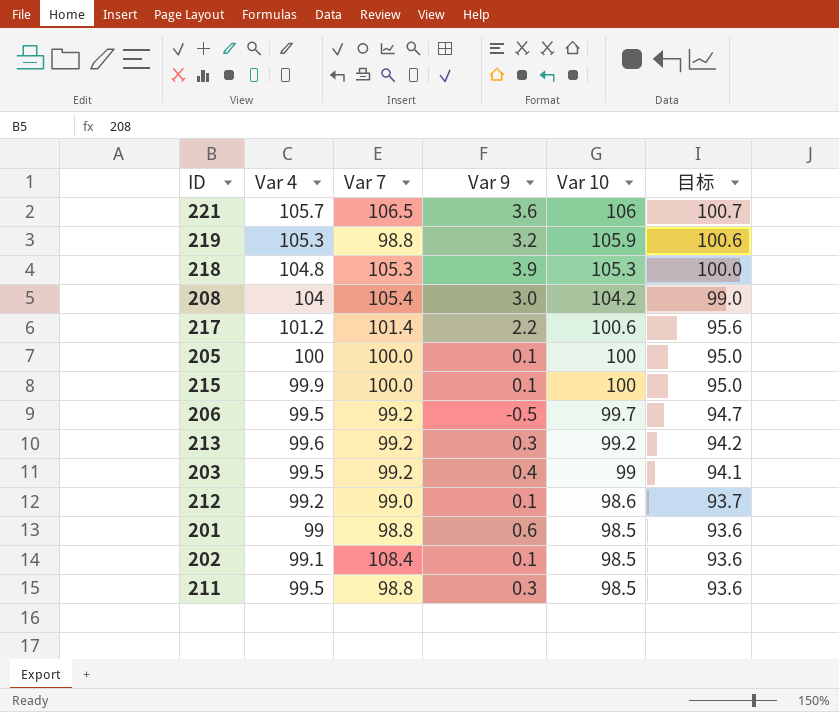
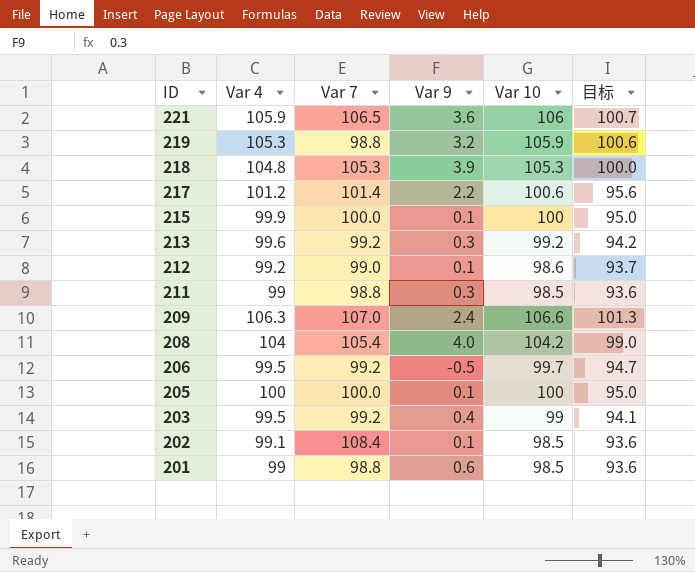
row order: Var 10 descending -> ID descending
221 | Var 4: 105.7 -> 105.9
211 | Var 4: 99.5 -> 99
row 209: none -> 106.3 | 107.0 | 2.4 | 106.6 | 101.3
208 | Var 9: 3.0 -> 4.0

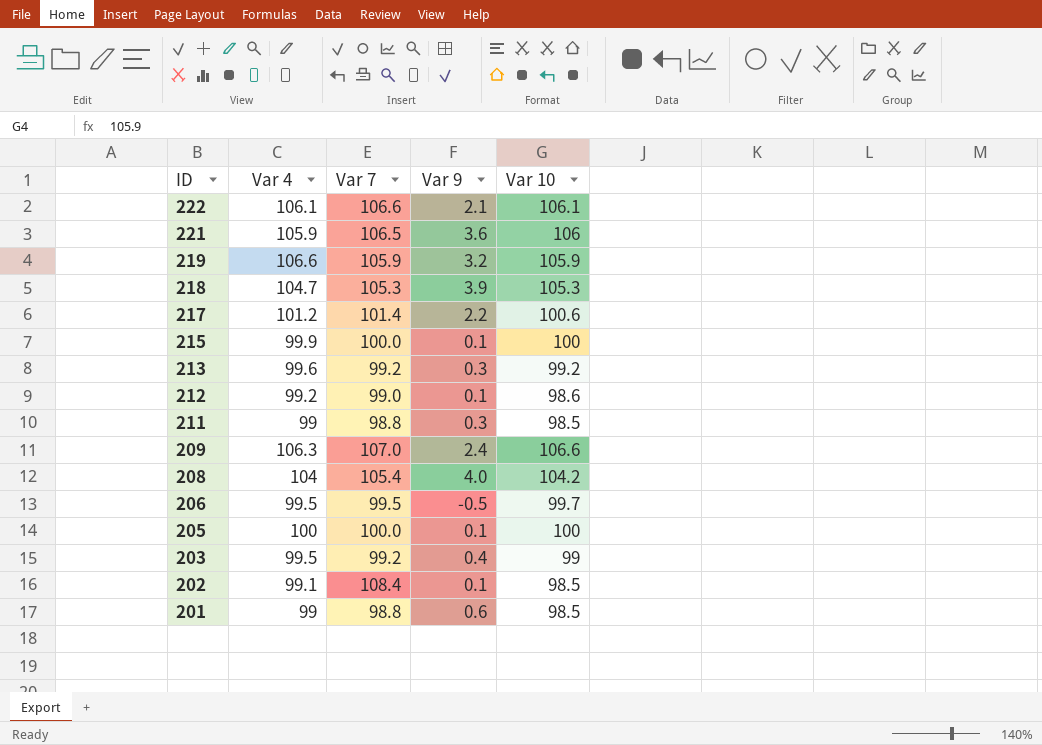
column 目标 | formula: [Var 10] * 0.95 -> none
row 222: none -> 106.1 | 106.6 | 2.1 | 106.1
219 | Var 4: 105.3 -> 106.6
219 | Var 7: 98.8 -> 105.9
218 | Var 4: 104.8 -> 104.7
206 | Var 7: 99.2 -> 99.5

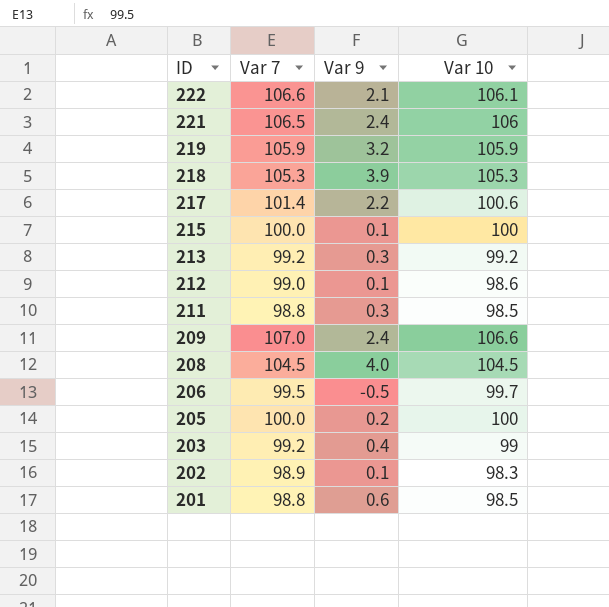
column Var 4 | position: 2 -> none
221 | Var 9: 3.6 -> 2.4
208 | Var 7: 105.4 -> 104.5
208 | Var 10: 104.2 -> 104.5
205 | Var 9: 0.1 -> 0.2
202 | Var 7: 108.4 -> 98.9
202 | Var 10: 98.5 -> 98.3

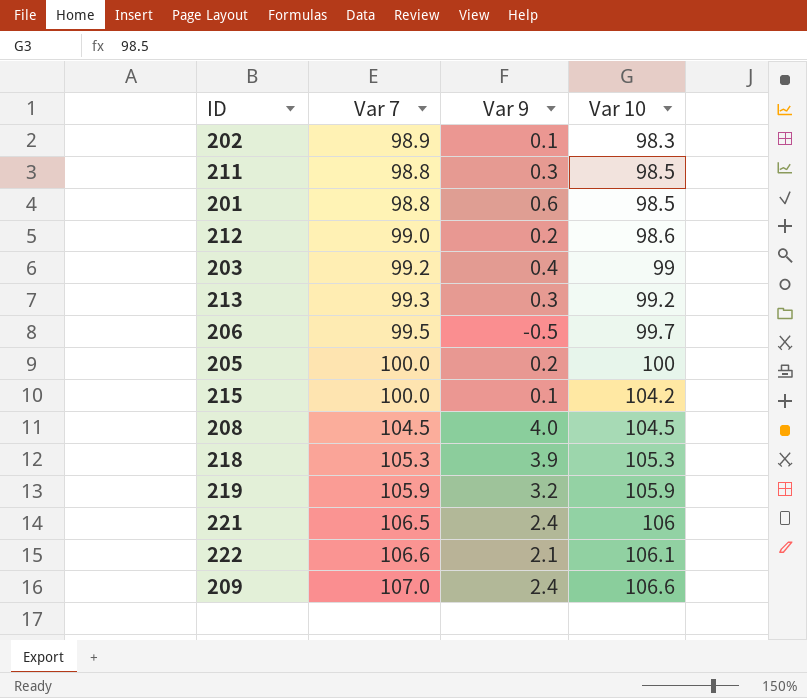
row order: ID descending -> Var 10 ascending
row 217: 101.4 | 2.2 | 100.6 -> none
212 | Var 9: 0.1 -> 0.2
213 | Var 7: 99.2 -> 99.3
215 | Var 10: 100 -> 104.2

